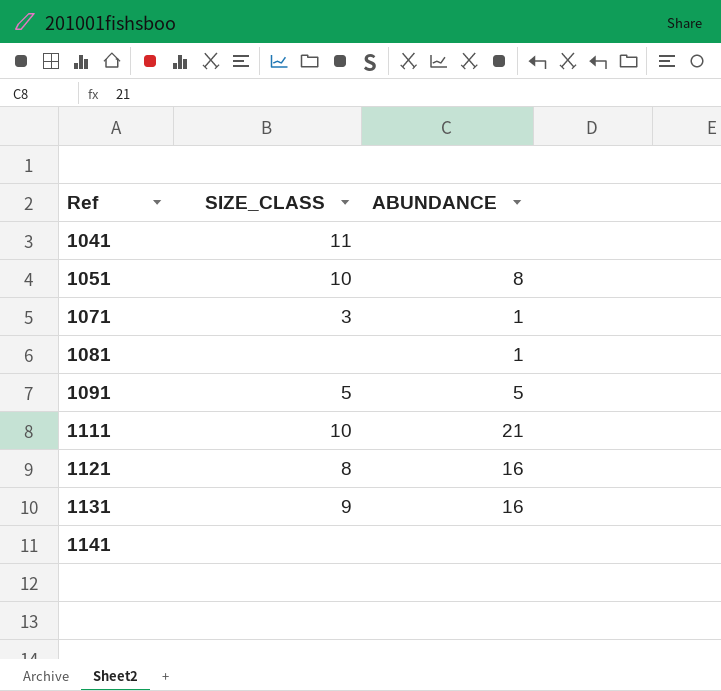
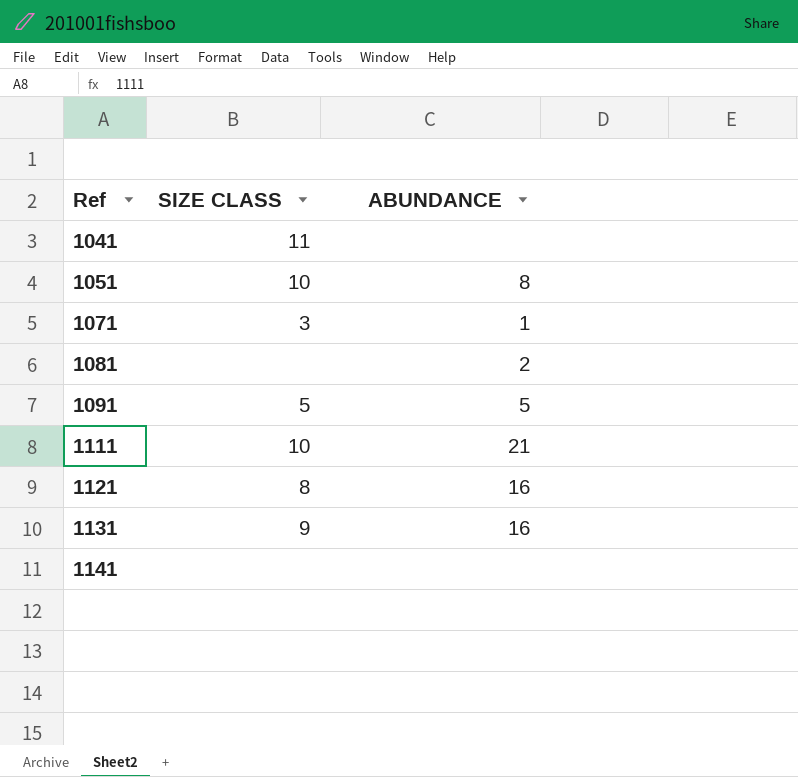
column name: SIZE_CLASS -> SIZE CLASS
1081 | ABUNDANCE: 1 -> 2

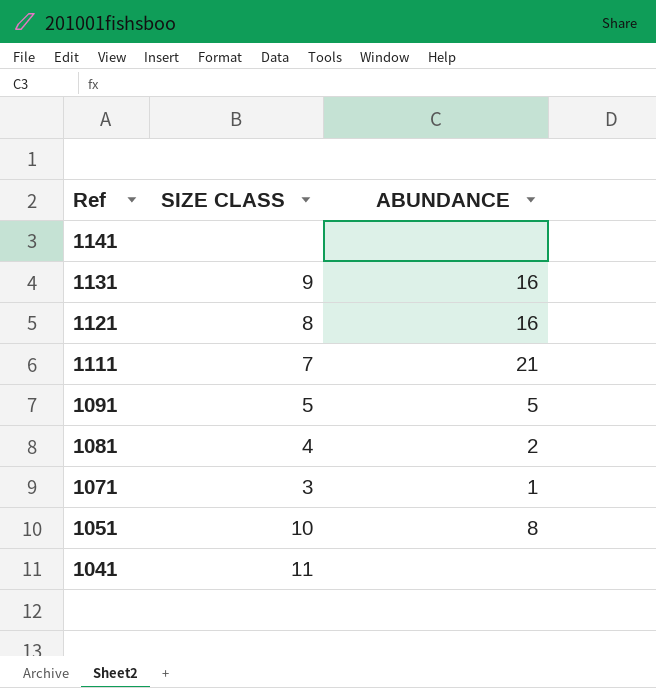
row order: Ref ascending -> Ref descending
1111 | SIZE CLASS: 10 -> 7
1081 | SIZE CLASS: none -> 4

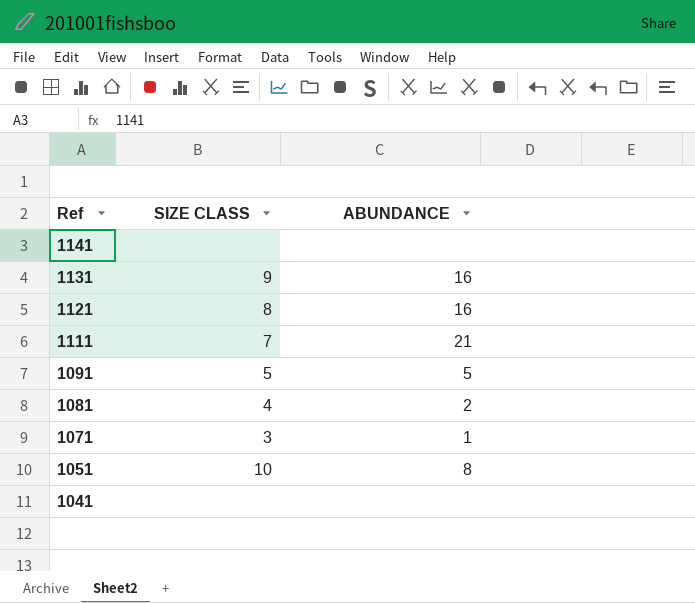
1041 | SIZE CLASS: 11 -> none

